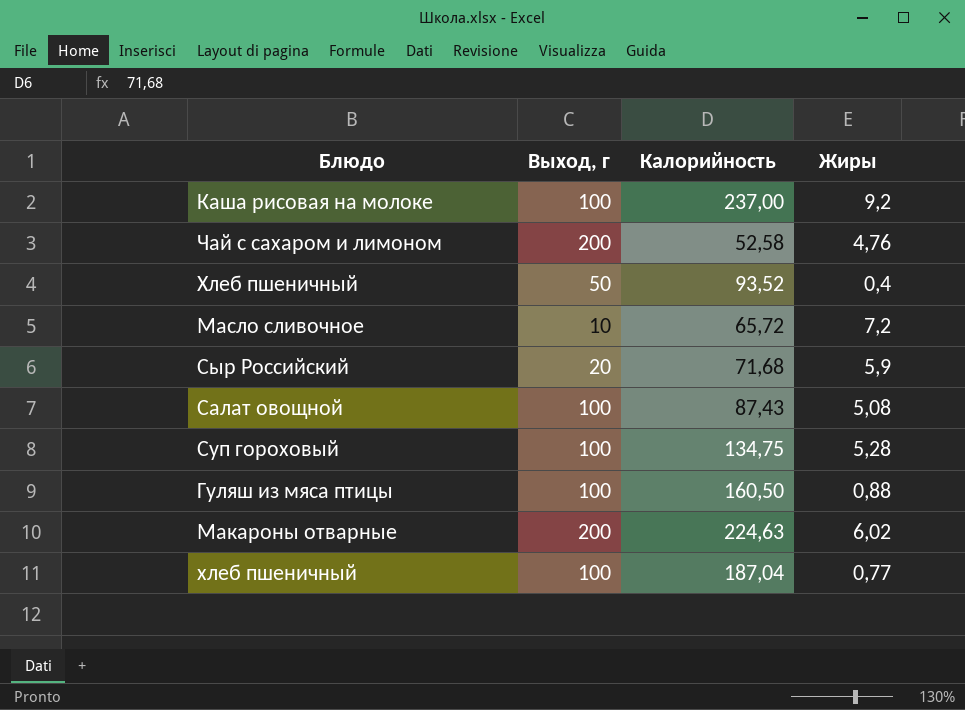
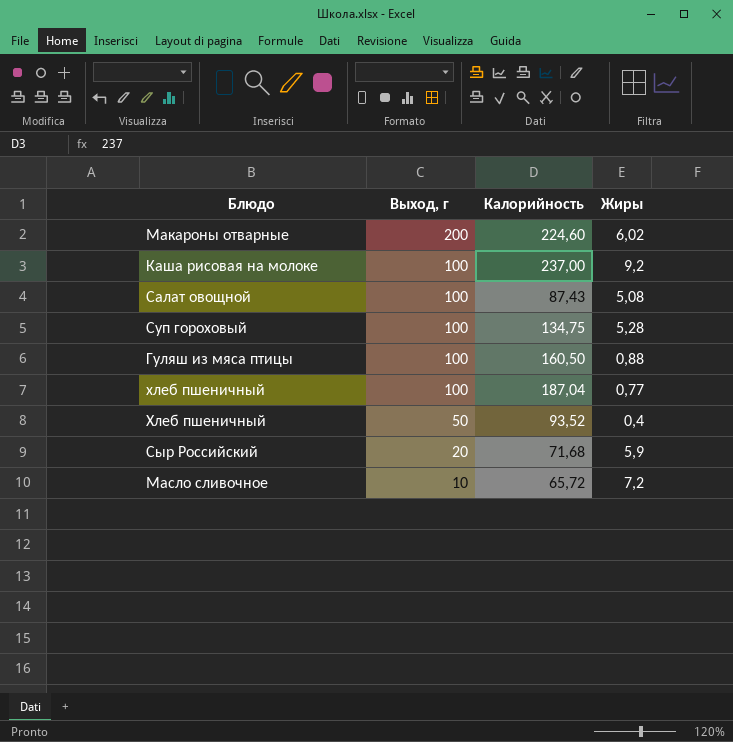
row order: none -> Выход, г descending
row Чай с сахаром и лимоном: 200 | 52,58 | 4,76 -> none
Макароны отварные | Калорийность: 224,63 -> 224,60

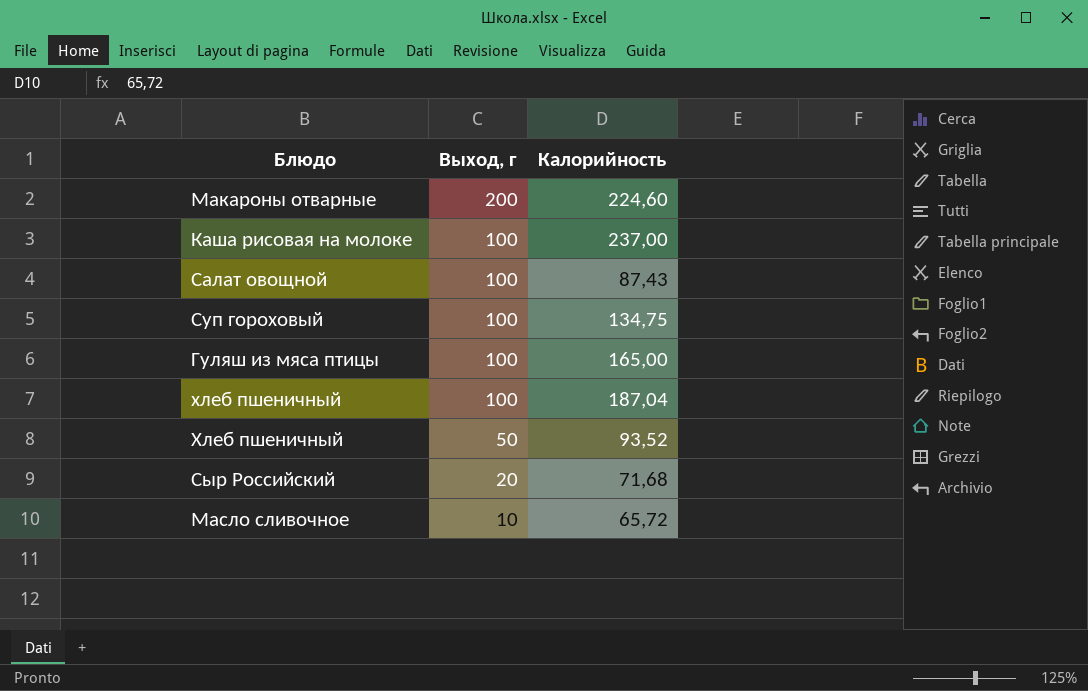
column Жиры | position: 4 -> none
Гуляш из мяса птицы | Калорийность: 160,50 -> 165,00

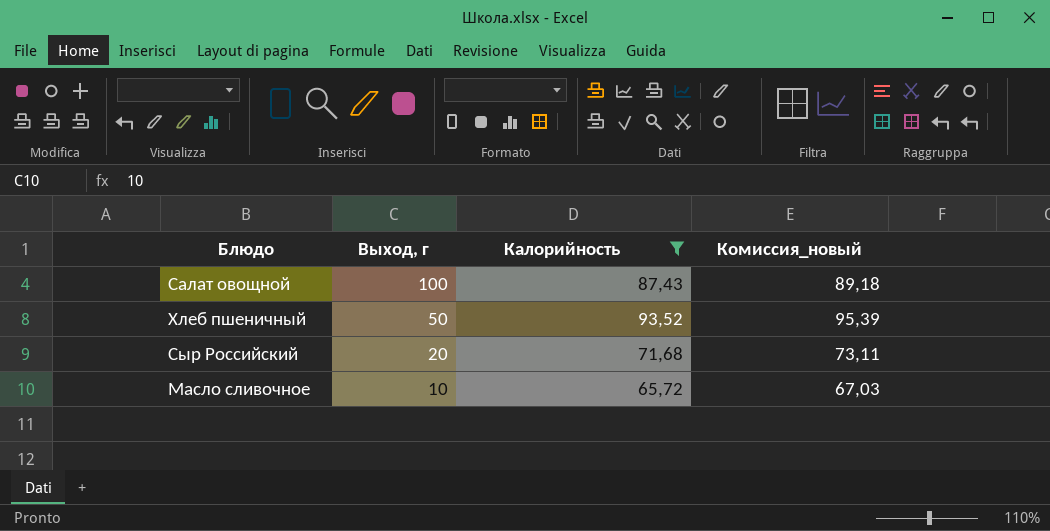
filter: none -> Калорийность <= 93,52
column Комиссия_новый | formula: none -> [Калорийность] * 1,02

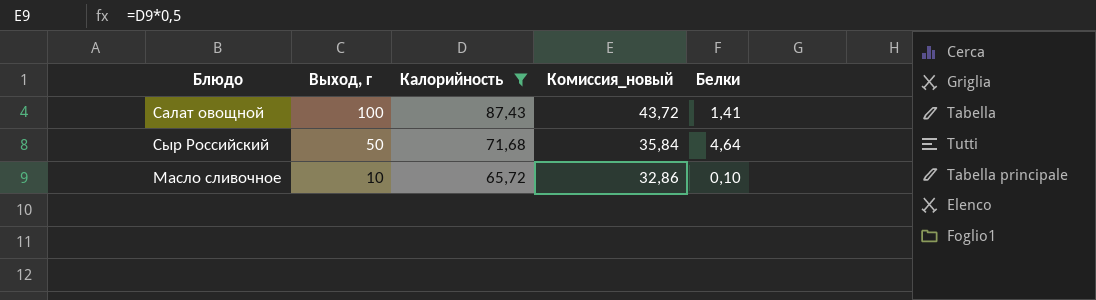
column Комиссия_новый | formula: [Калорийность] * 1,02 -> [Калорийность] * 0,5
column Белки | position: none -> 5
row Хлеб пшеничный: 50 | 93,52 | 95,39 -> none
Сыр Российский | Выход, г: 20 -> 50

